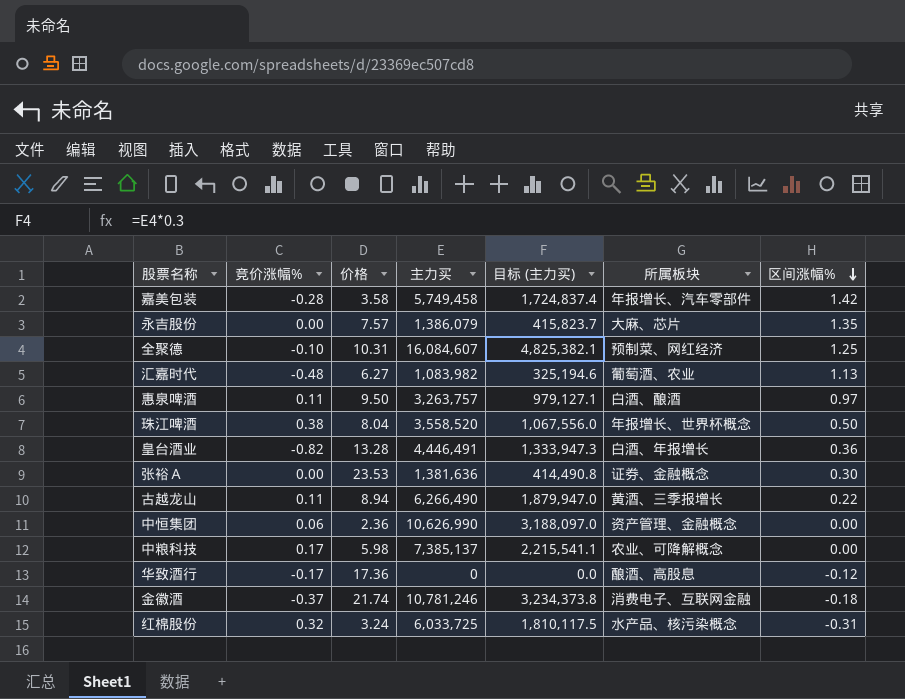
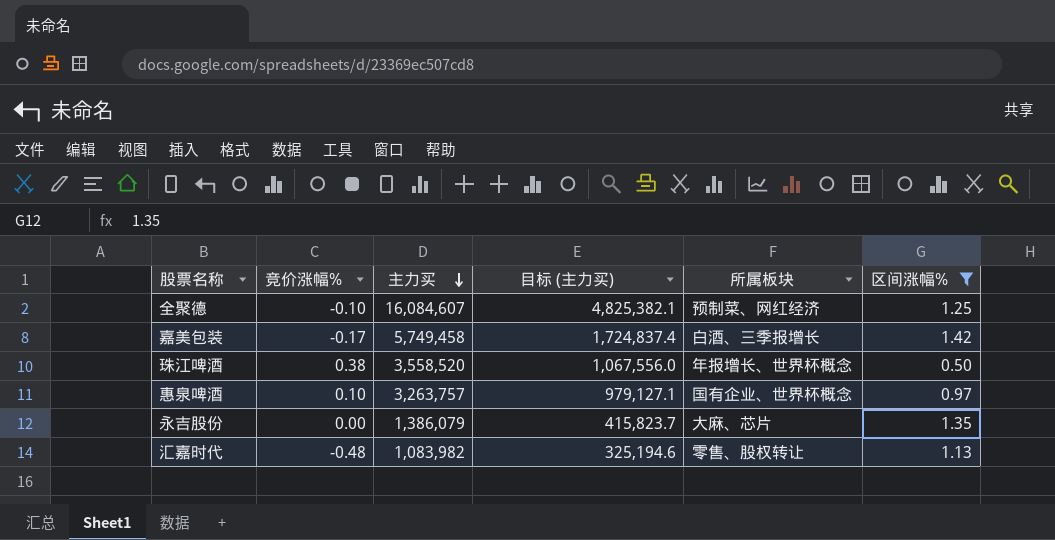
filter: none -> 区间涨幅% >= 0.50
row order: 区间涨幅% descending -> 主力买 descending
column 价格 | position: 3 -> none
嘉美包装 | 竞价涨幅%: -0.28 -> -0.17
嘉美包装 | 所属板块: 年报增长、汽车零部件 -> 白酒、三季报增长
惠泉啤酒 | 竞价涨幅%: 0.11 -> 0.10
惠泉啤酒 | 所属板块: 白酒、酿酒 -> 国有企业、世界杯概念
汇嘉时代 | 所属板块: 葡萄酒、农业 -> 零售、股权转让

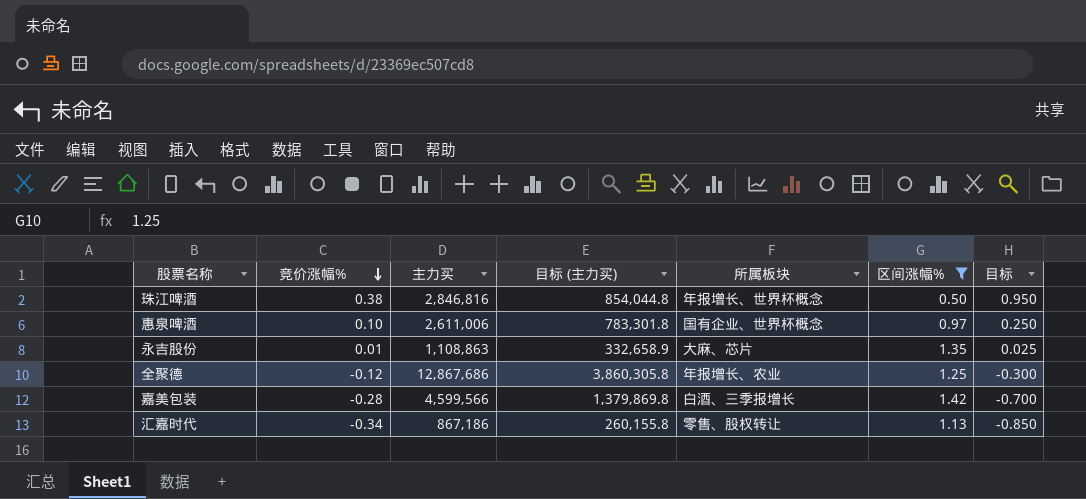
row order: 主力买 descending -> 竞价涨幅% descending
column 目标 | formula: none -> [竞价涨幅%] * 2.5
珠江啤酒 | 主力买: 3,558,520 -> 2,846,816
珠江啤酒 | 目标 (主力买): 1,067,556.0 -> 854,044.8
惠泉啤酒 | 主力买: 3,263,757 -> 2,611,006
惠泉啤酒 | 目标 (主力买): 979,127.1 -> 783,301.8
永吉股份 | 竞价涨幅%: 0.00 -> 0.01
永吉股份 | 主力买: 1,386,079 -> 1,108,863
永吉股份 | 目标 (主力买): 415,823.7 -> 332,658.9
全聚德 | 竞价涨幅%: -0.10 -> -0.12
全聚德 | 主力买: 16,084,607 -> 12,867,686
全聚德 | 目标 (主力买): 4,825,382.1 -> 3,860,305.8
全聚德 | 所属板块: 预制菜、网红经济 -> 年报增长、农业
嘉美包装 | 竞价涨幅%: -0.17 -> -0.28
嘉美包装 | 主力买: 5,749,458 -> 4,599,566
嘉美包装 | 目标 (主力买): 1,724,837.4 -> 1,379,869.8
汇嘉时代 | 竞价涨幅%: -0.48 -> -0.34
汇嘉时代 | 主力买: 1,083,982 -> 867,186
汇嘉时代 | 目标 (主力买): 325,194.6 -> 260,155.8

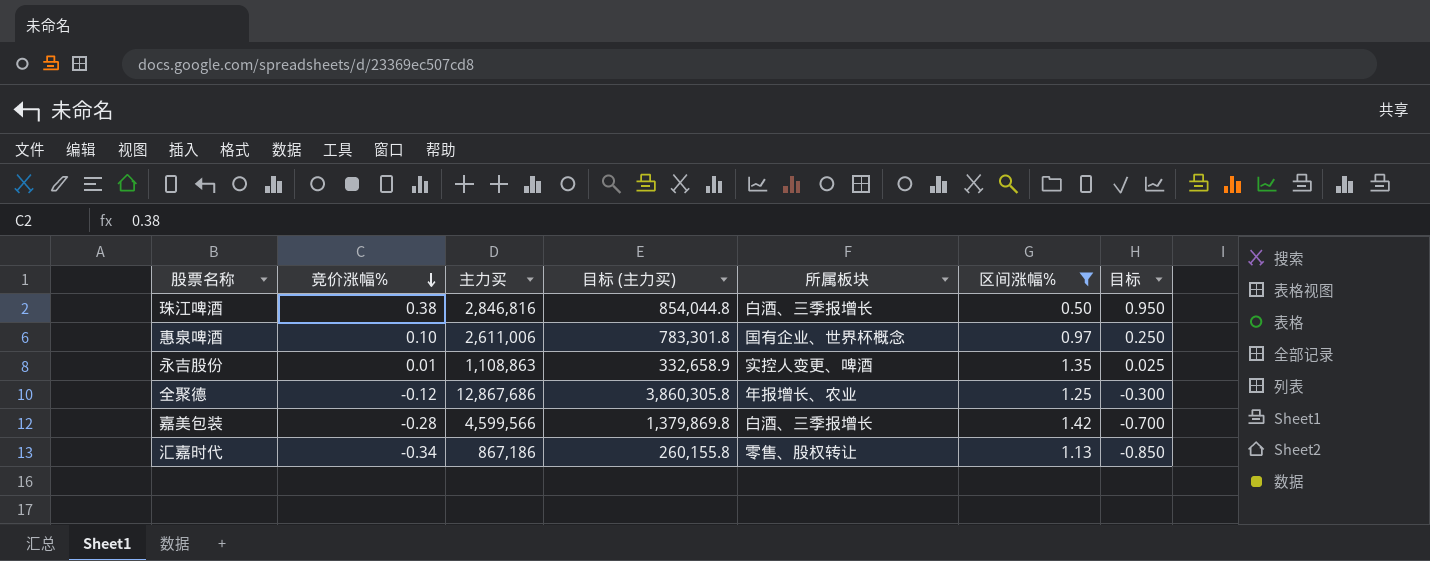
珠江啤酒 | 所属板块: 年报增长、世界杯概念 -> 白酒、三季报增长
永吉股份 | 所属板块: 大麻、芯片 -> 实控人变更、啤酒

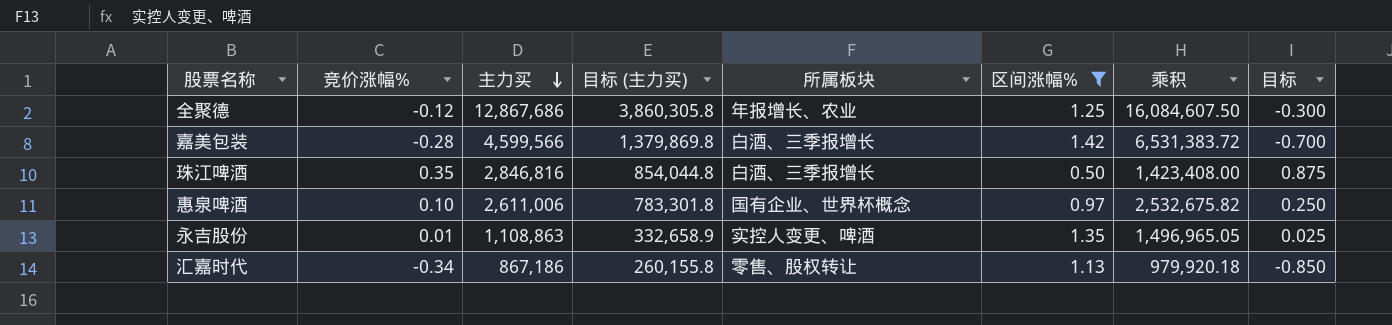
row order: 竞价涨幅% descending -> 主力买 descending
column 乘积 | formula: none -> [主力买] * [区间涨幅%]
珠江啤酒 | 竞价涨幅%: 0.38 -> 0.35
珠江啤酒 | 目标: 0.950 -> 0.875

